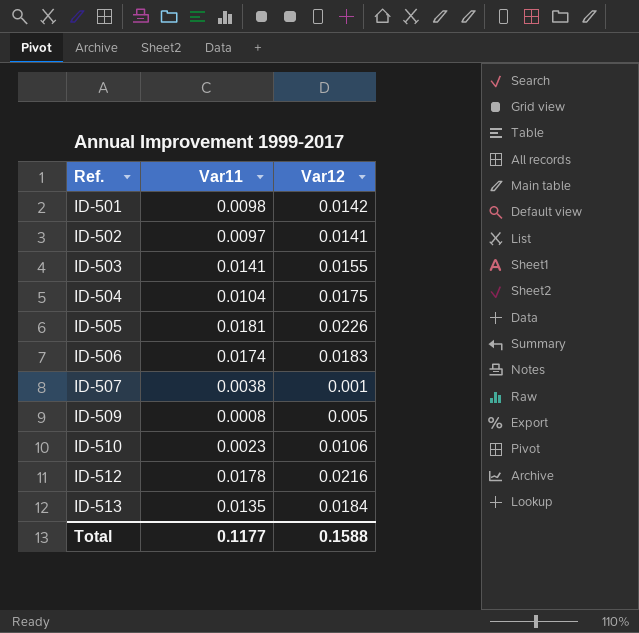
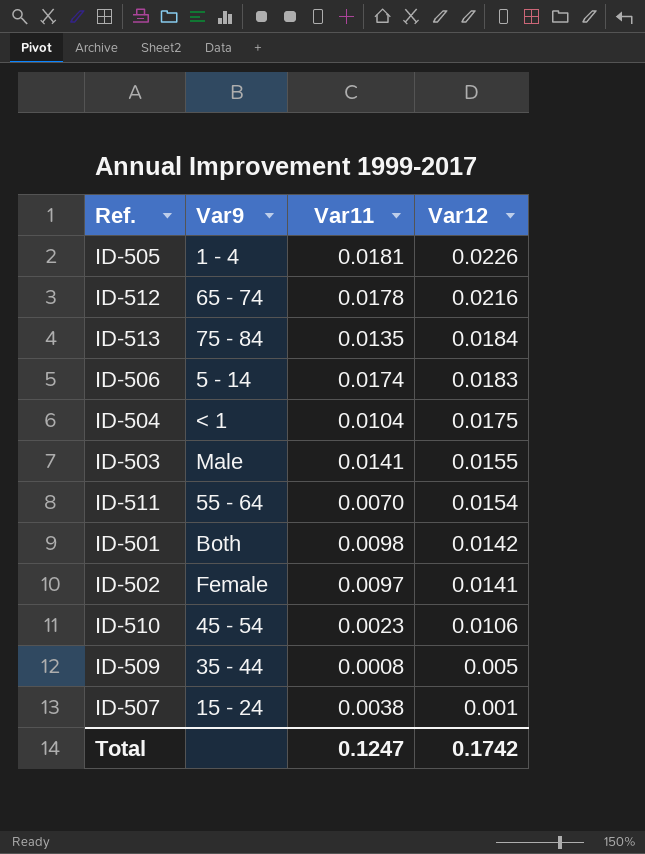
row order: Ref. ascending -> Var12 descending
column Var9 | position: none -> 2
row ID-511: none -> 55 - 64 | 0.0070 | 0.0154
Total | Var11: 0.1177 -> 0.1247
Total | Var12: 0.1588 -> 0.1742

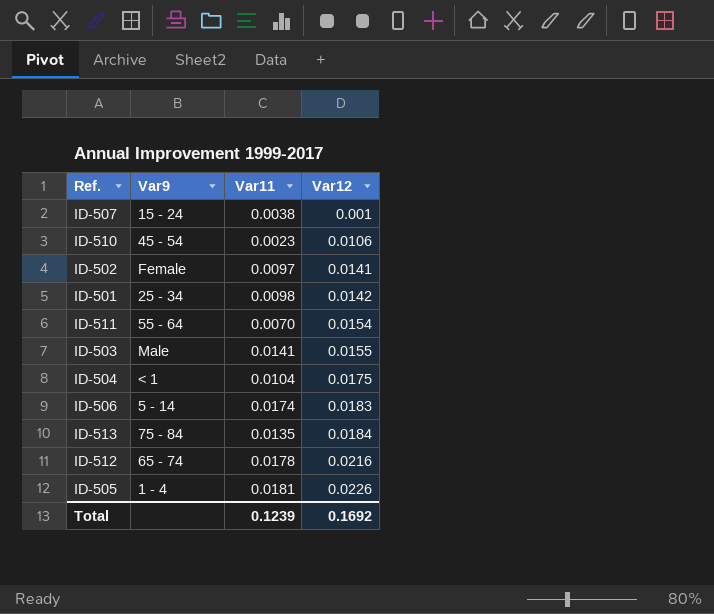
row order: Var12 descending -> Var12 ascending
row ID-509: 35 - 44 | 0.0008 | 0.005 -> none
ID-501 | Var9: Both -> 25 - 34
Total | Var11: 0.1247 -> 0.1239
Total | Var12: 0.1742 -> 0.1692

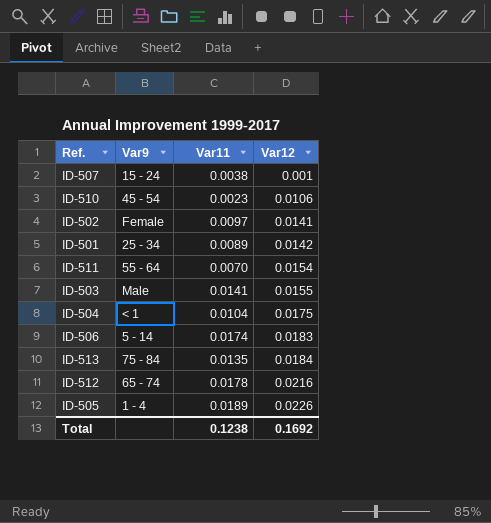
ID-501 | Var11: 0.0098 -> 0.0089
ID-505 | Var11: 0.0181 -> 0.0189
Total | Var11: 0.1239 -> 0.1238

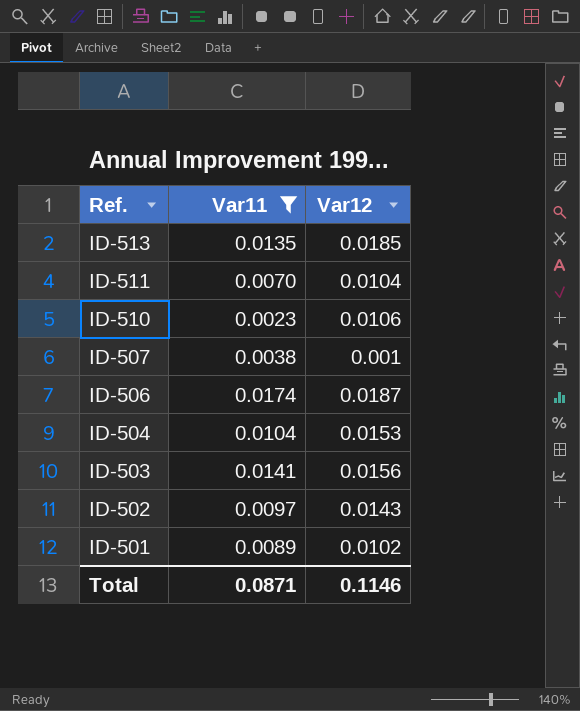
filter: none -> Var11 <= 0.0174
row order: Var12 ascending -> Ref. descending
column Var9 | position: 2 -> none
ID-513 | Var12: 0.0184 -> 0.0185
ID-511 | Var12: 0.0154 -> 0.0104
ID-506 | Var12: 0.0183 -> 0.0187
ID-504 | Var12: 0.0175 -> 0.0153
ID-503 | Var12: 0.0155 -> 0.0156
ID-502 | Var12: 0.0141 -> 0.0143
ID-501 | Var12: 0.0142 -> 0.0102
Total | Var11: 0.1238 -> 0.0871
Total | Var12: 0.1692 -> 0.1146

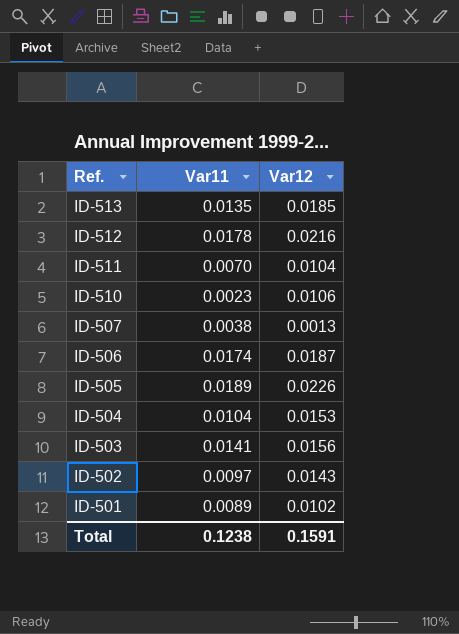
filter: Var11 <= 0.0174 -> none
ID-507 | Var12: 0.001 -> 0.0013
Total | Var11: 0.0871 -> 0.1238
Total | Var12: 0.1146 -> 0.1591

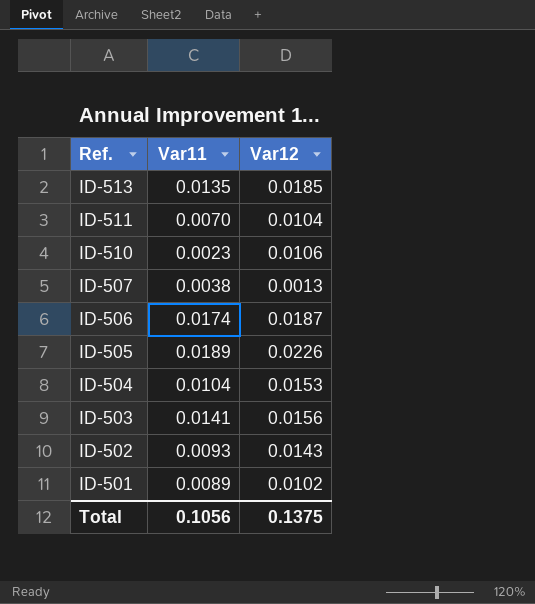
row ID-512: 0.0178 | 0.0216 -> none
ID-502 | Var11: 0.0097 -> 0.0093
Total | Var11: 0.1238 -> 0.1056
Total | Var12: 0.1591 -> 0.1375

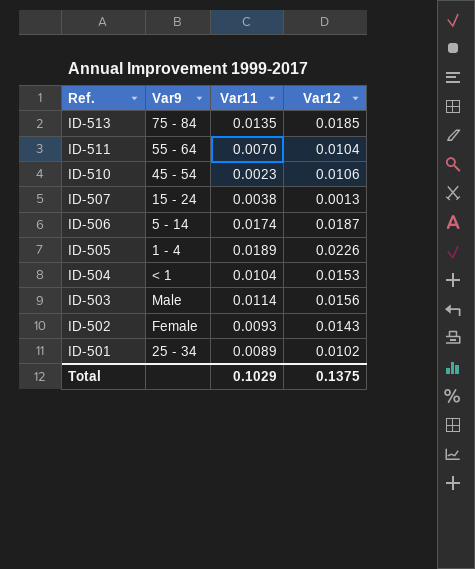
column Var9 | position: none -> 2
ID-503 | Var11: 0.0141 -> 0.0114
Total | Var11: 0.1056 -> 0.1029

